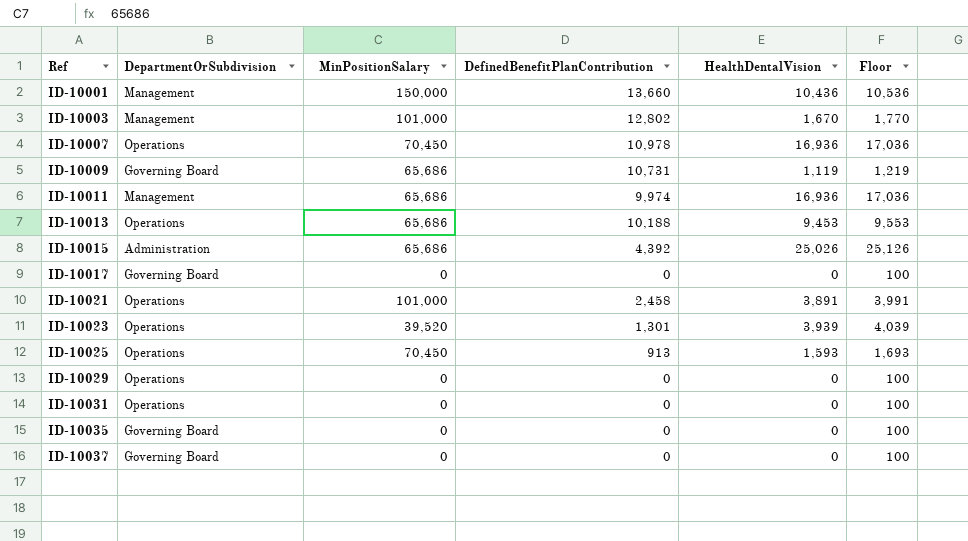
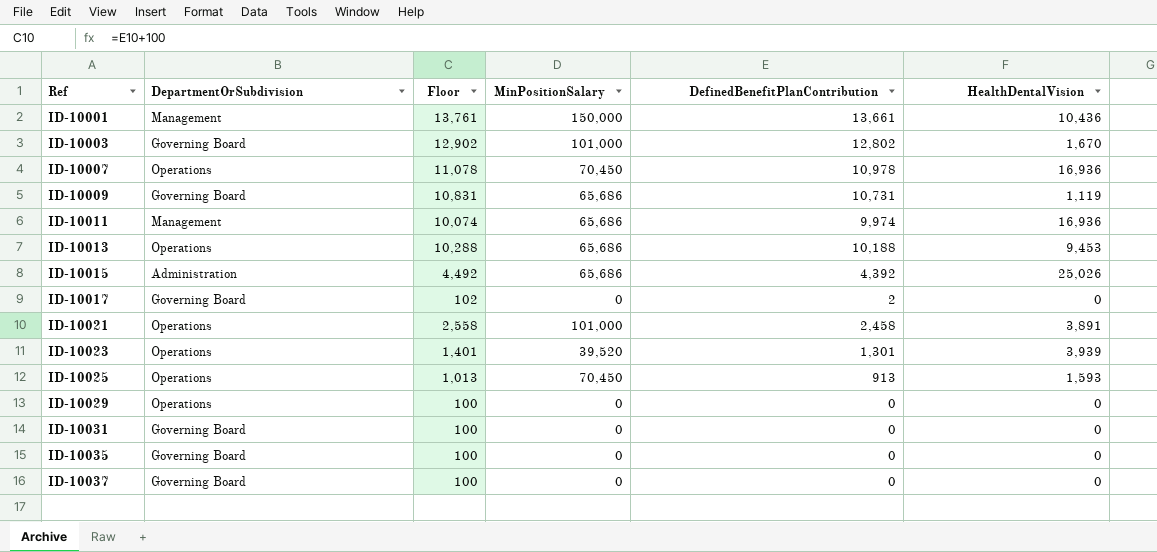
column Floor | formula: [HealthDentalVision] + 100 -> [DefinedBenefitPlanContribution] + 100
column Floor | position: 6 -> 3
ID-10001 | DefinedBenefitPlanContribution: 13,660 -> 13,661
ID-10003 | DepartmentOrSubdivision: Management -> Governing Board
ID-10017 | DefinedBenefitPlanContribution: 0 -> 2
ID-10031 | DepartmentOrSubdivision: Operations -> Governing Board

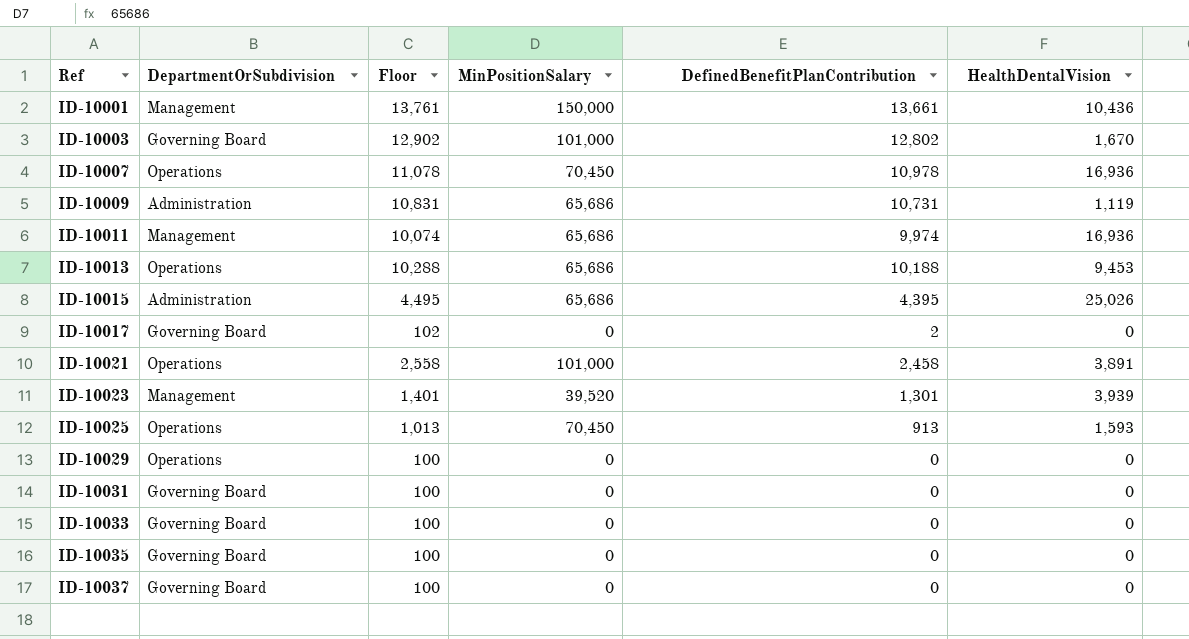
ID-10009 | DepartmentOrSubdivision: Governing Board -> Administration
ID-10015 | Floor: 4,492 -> 4,495
ID-10015 | DefinedBenefitPlanContribution: 4,392 -> 4,395
ID-10023 | DepartmentOrSubdivision: Operations -> Management
row ID-10033: none -> Governing Board | 100 | 0 | 0 | 0

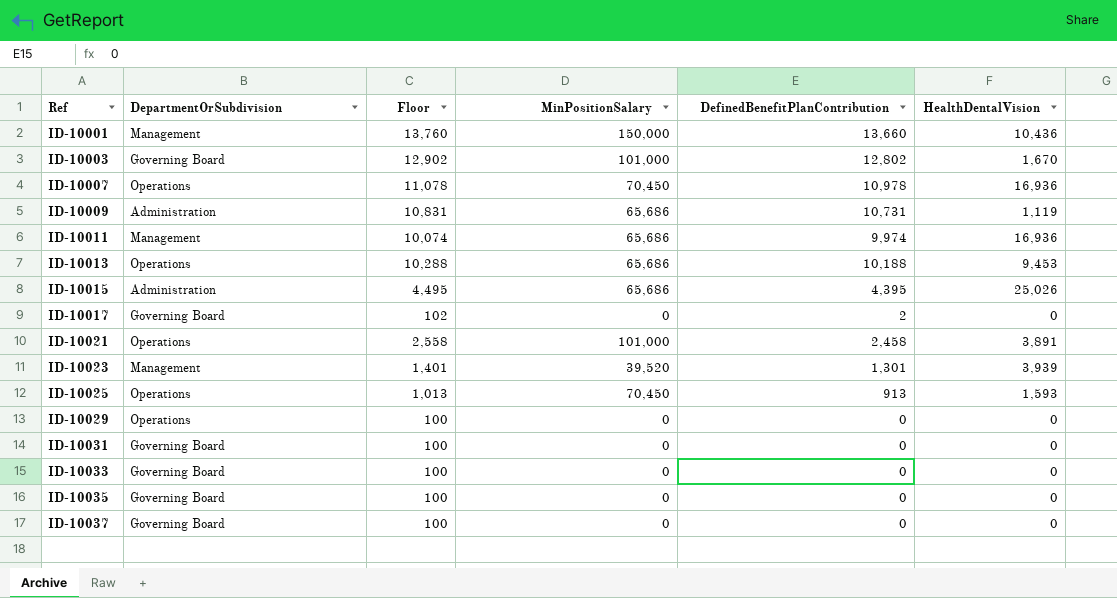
ID-10001 | Floor: 13,761 -> 13,760
ID-10001 | DefinedBenefitPlanContribution: 13,661 -> 13,660

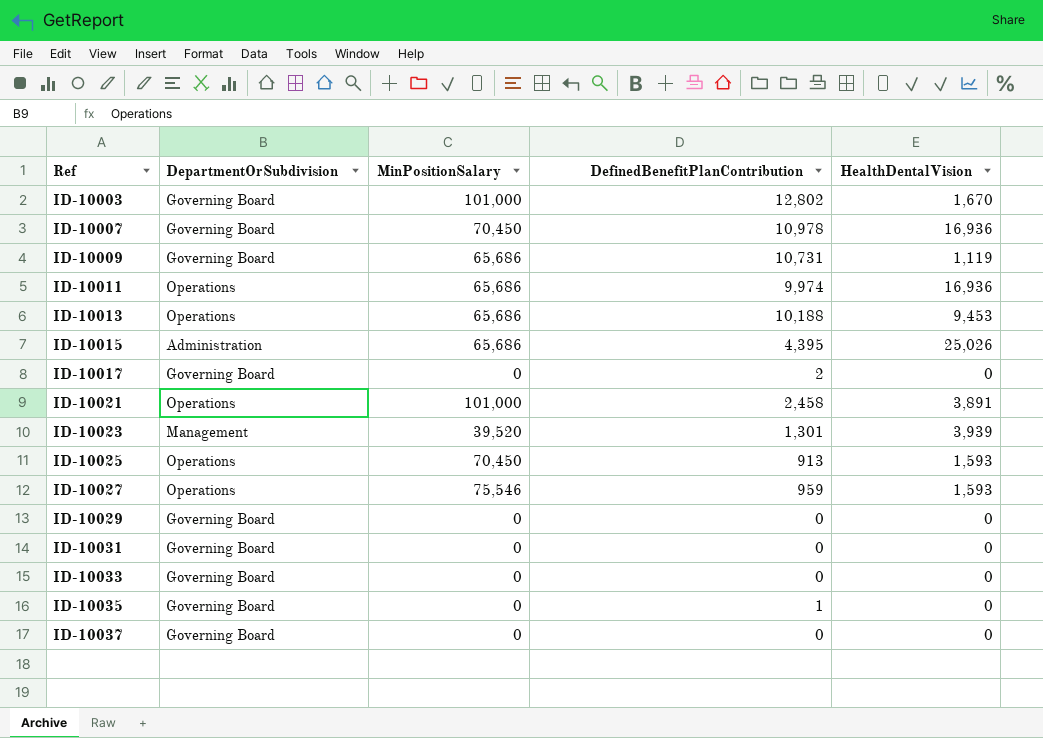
column Floor | formula: [DefinedBenefitPlanContribution] + 100 -> none
row ID-10001: Management | 13,760 | 150,000 | 13,660 | 10,436 -> none
ID-10007 | DepartmentOrSubdivision: Operations -> Governing Board
ID-10009 | DepartmentOrSubdivision: Administration -> Governing Board
ID-10011 | DepartmentOrSubdivision: Management -> Operations
row ID-10027: none -> Operations | 75,546 | 959 | 1,593
ID-10029 | DepartmentOrSubdivision: Operations -> Governing Board
ID-10035 | DefinedBenefitPlanContribution: 0 -> 1

